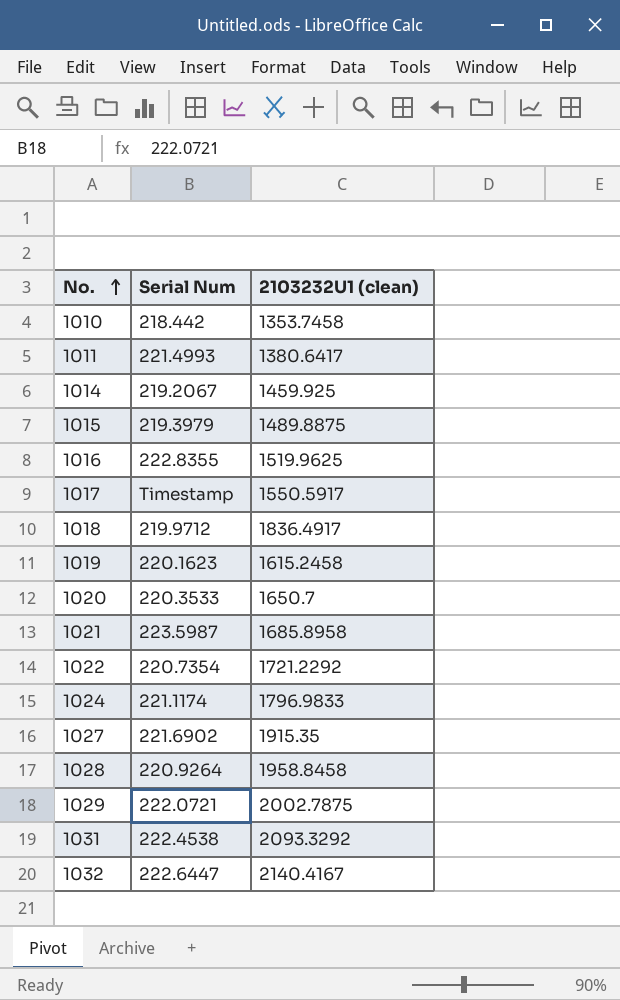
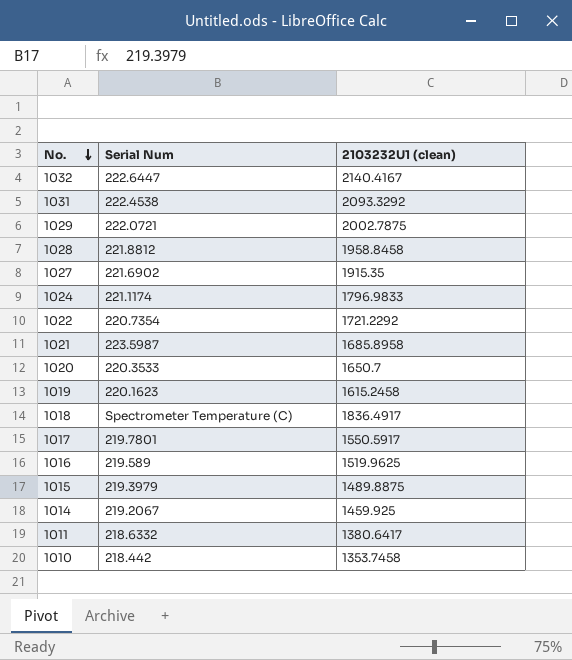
row order: No. ascending -> No. descending
1028 | Serial Num: 220.9264 -> 221.8812
1018 | Serial Num: 219.9712 -> Spectrometer Temperature (C)
1017 | Serial Num: Timestamp -> 219.7801
1016 | Serial Num: 222.8355 -> 219.589
1011 | Serial Num: 221.4993 -> 218.6332

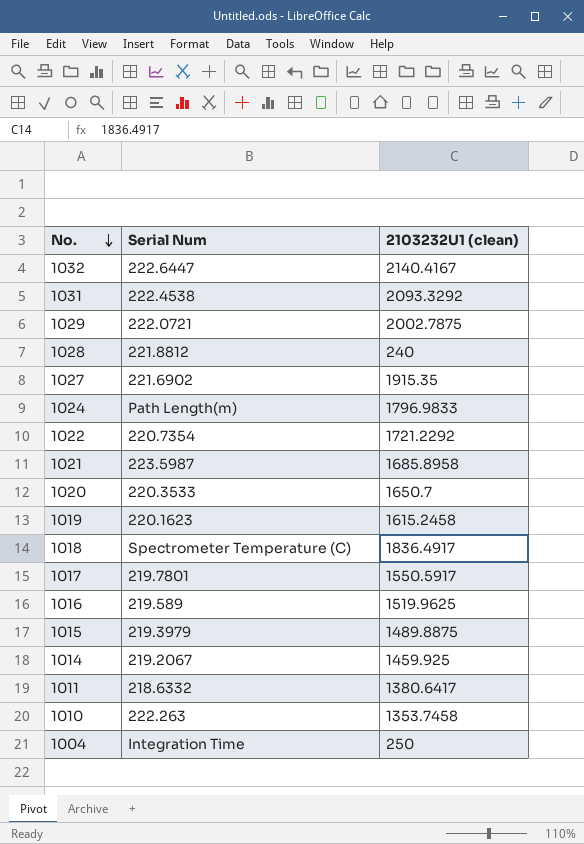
1028 | 2103232U1 (clean): 1958.8458 -> 240
1024 | Serial Num: 221.1174 -> Path Length(m)
1010 | Serial Num: 218.442 -> 222.263
row 1004: none -> Integration Time | 250

